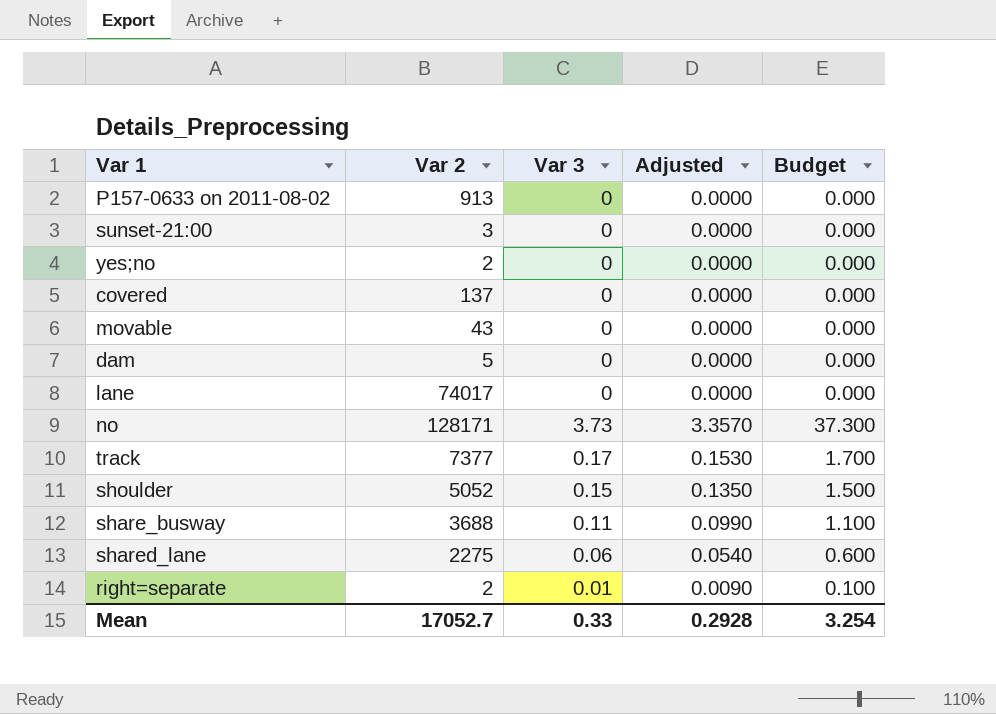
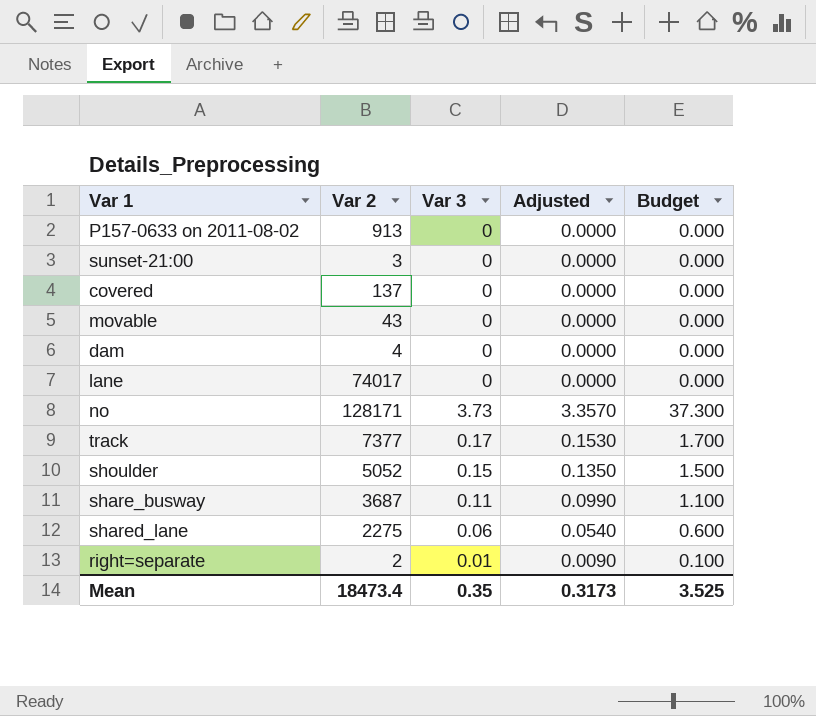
row yes;no: 2 | 0 | 0.0000 | 0.000 -> none
dam | Var 2: 5 -> 4
share_busway | Var 2: 3688 -> 3687
Mean | Var 2: 17052.7 -> 18473.4
Mean | Var 3: 0.33 -> 0.35
Mean | Adjusted: 0.2928 -> 0.3173
Mean | Budget: 3.254 -> 3.525

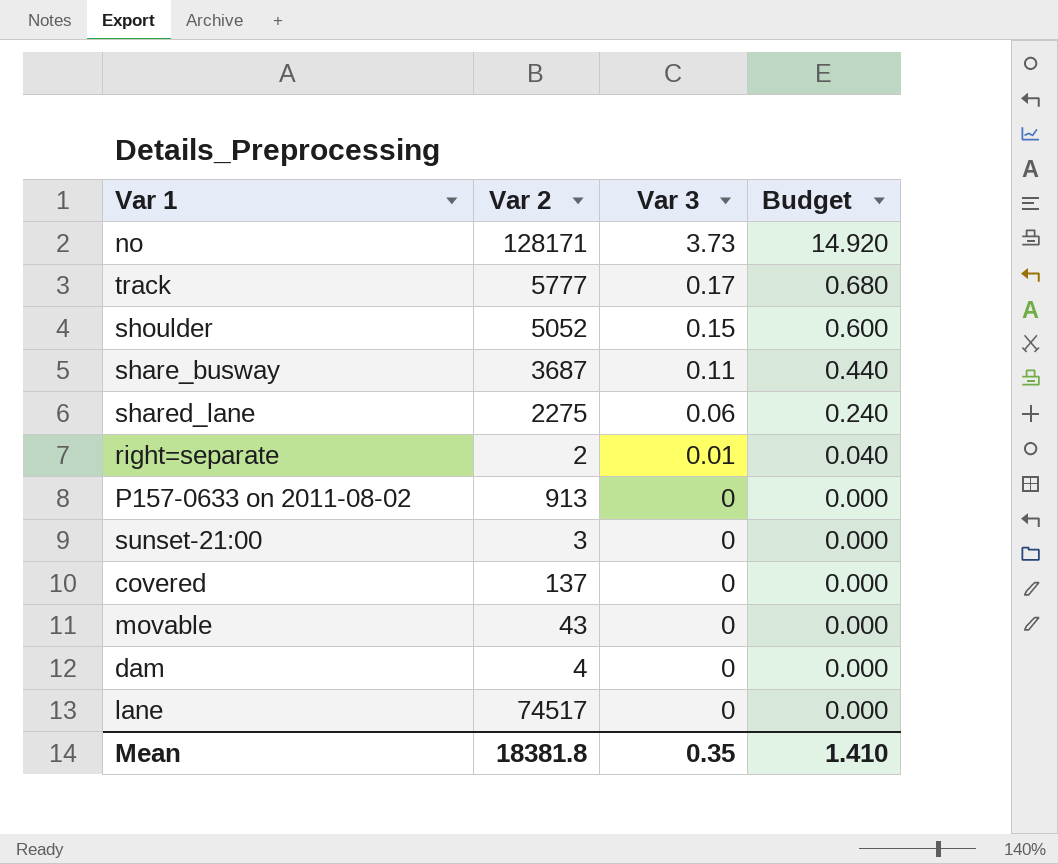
row order: none -> Var 3 descending
column Adjusted | formula: [Var 3] * 0.9 -> none
column Budget | formula: [Var 3] * 10 -> [Var 3] * 4
track | Var 2: 7377 -> 5777
lane | Var 2: 74017 -> 74517
Mean | Var 2: 18473.4 -> 18381.8
Mean | Budget: 3.525 -> 1.410

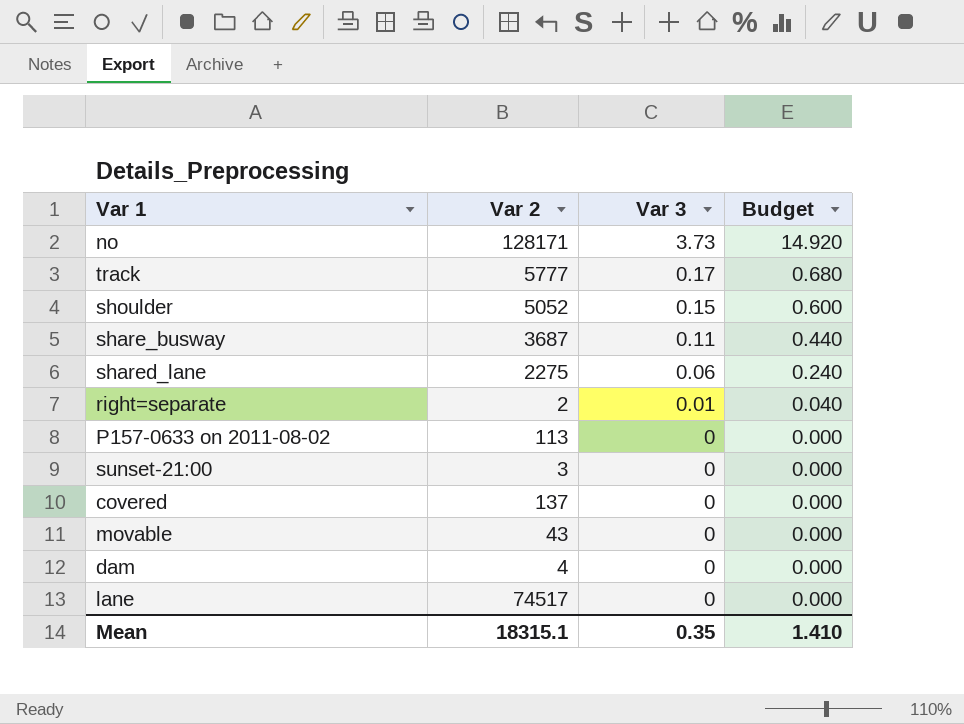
P157-0633 on 2011-08-02 | Var 2: 913 -> 113
Mean | Var 2: 18381.8 -> 18315.1

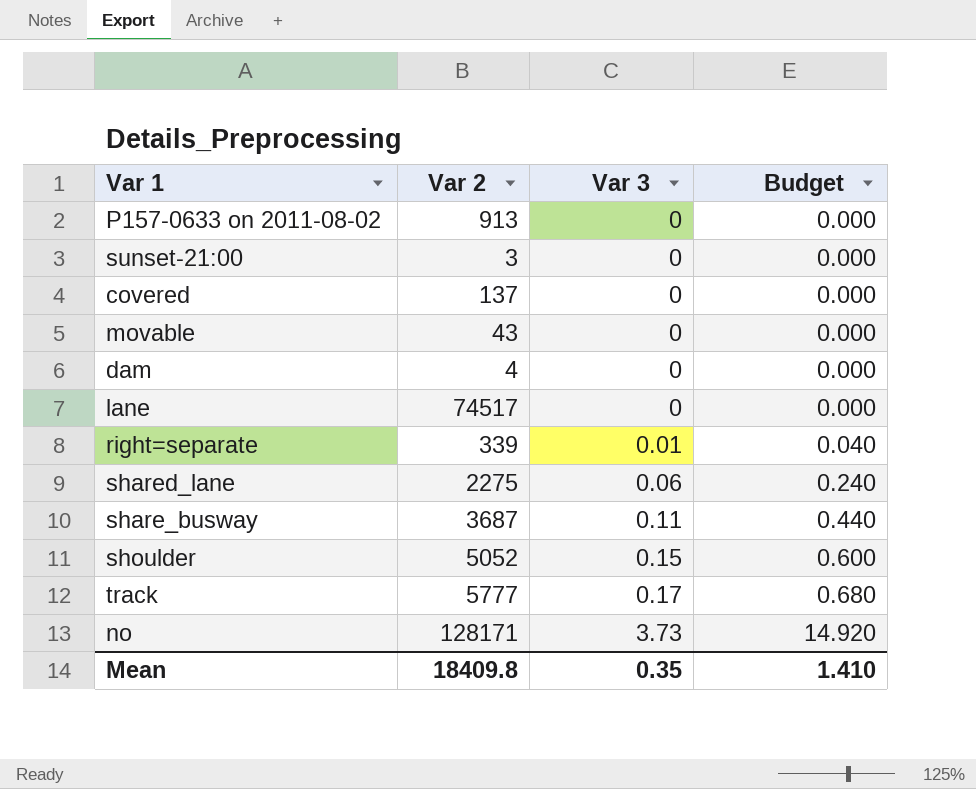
row order: Var 3 descending -> Var 3 ascending
P157-0633 on 2011-08-02 | Var 2: 113 -> 913
right=separate | Var 2: 2 -> 339
Mean | Var 2: 18315.1 -> 18409.8

